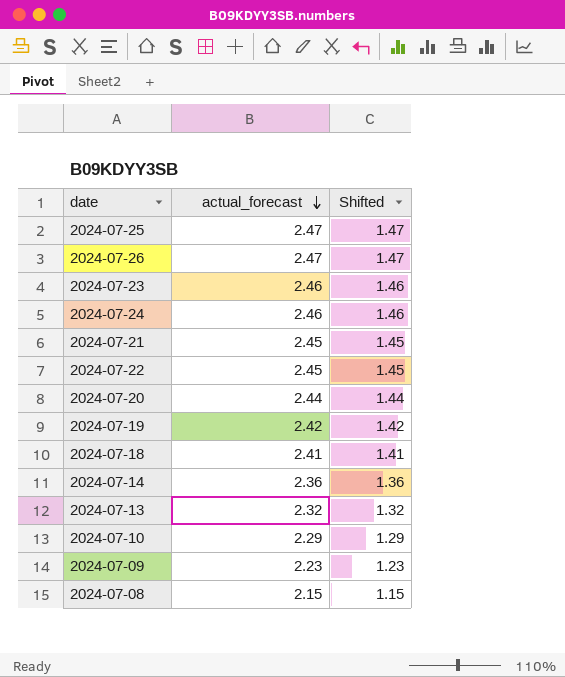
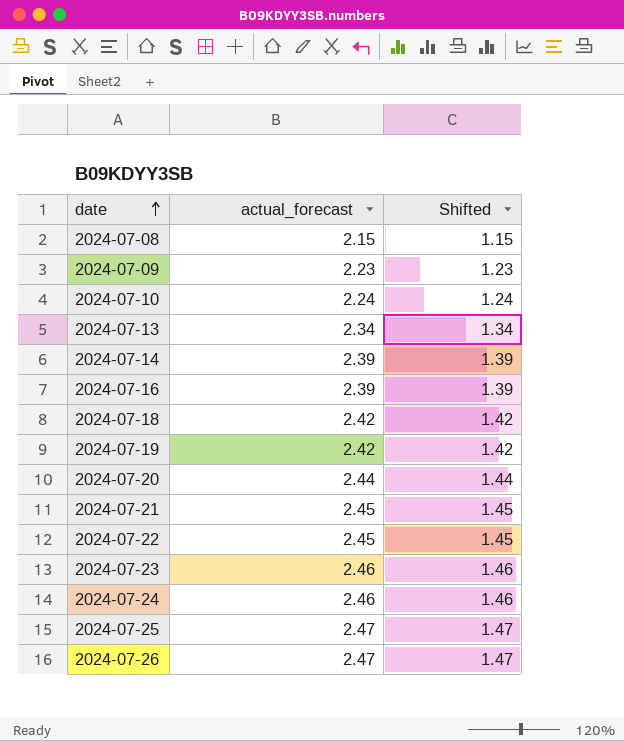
row order: actual_forecast descending -> date ascending
2024-07-10 | actual_forecast: 2.29 -> 2.24
2024-07-10 | Shifted: 1.29 -> 1.24
2024-07-13 | actual_forecast: 2.32 -> 2.34
2024-07-13 | Shifted: 1.32 -> 1.34
2024-07-14 | actual_forecast: 2.36 -> 2.39
2024-07-14 | Shifted: 1.36 -> 1.39
row 2024-07-16: none -> 2.39 | 1.39
2024-07-18 | actual_forecast: 2.41 -> 2.42
2024-07-18 | Shifted: 1.41 -> 1.42

